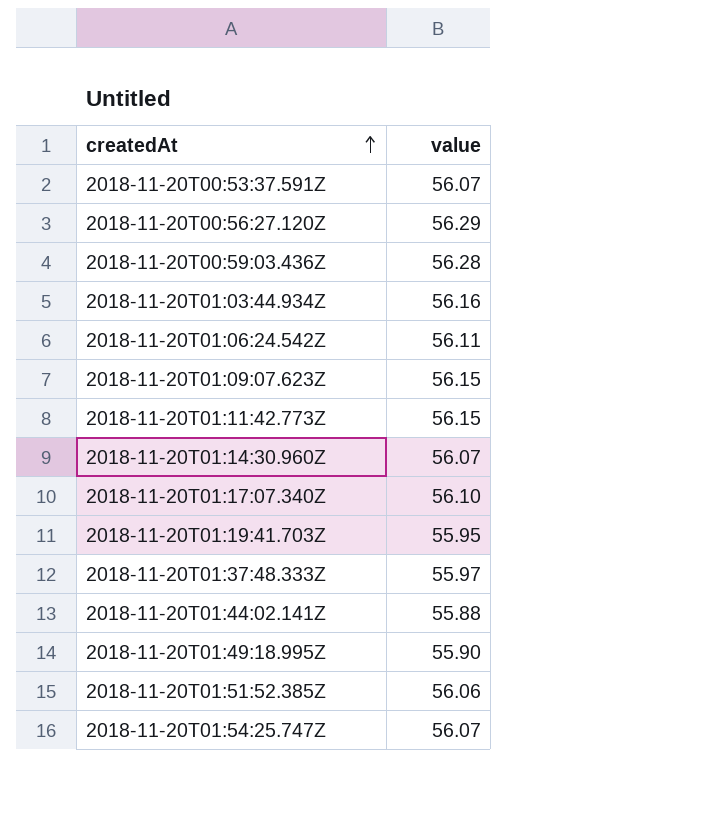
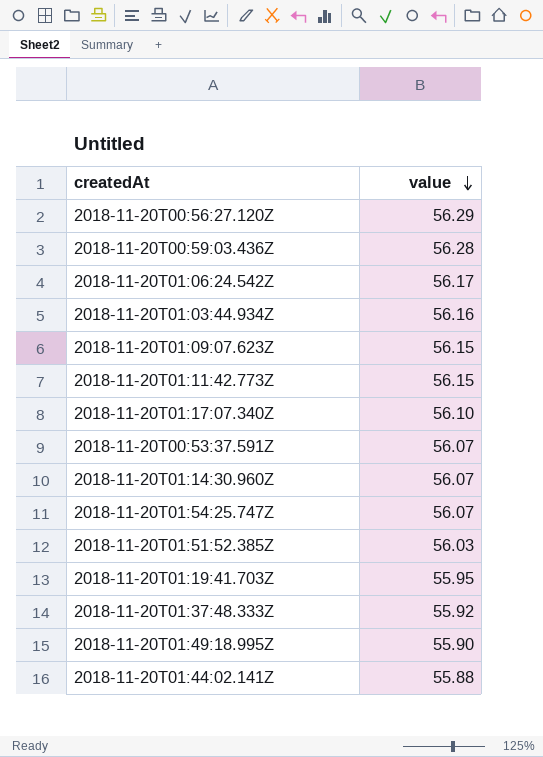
row order: createdAt ascending -> value descending
2018-11-20T01:06:24.542Z | value: 56.11 -> 56.17
2018-11-20T01:51:52.385Z | value: 56.06 -> 56.03
2018-11-20T01:37:48.333Z | value: 55.97 -> 55.92

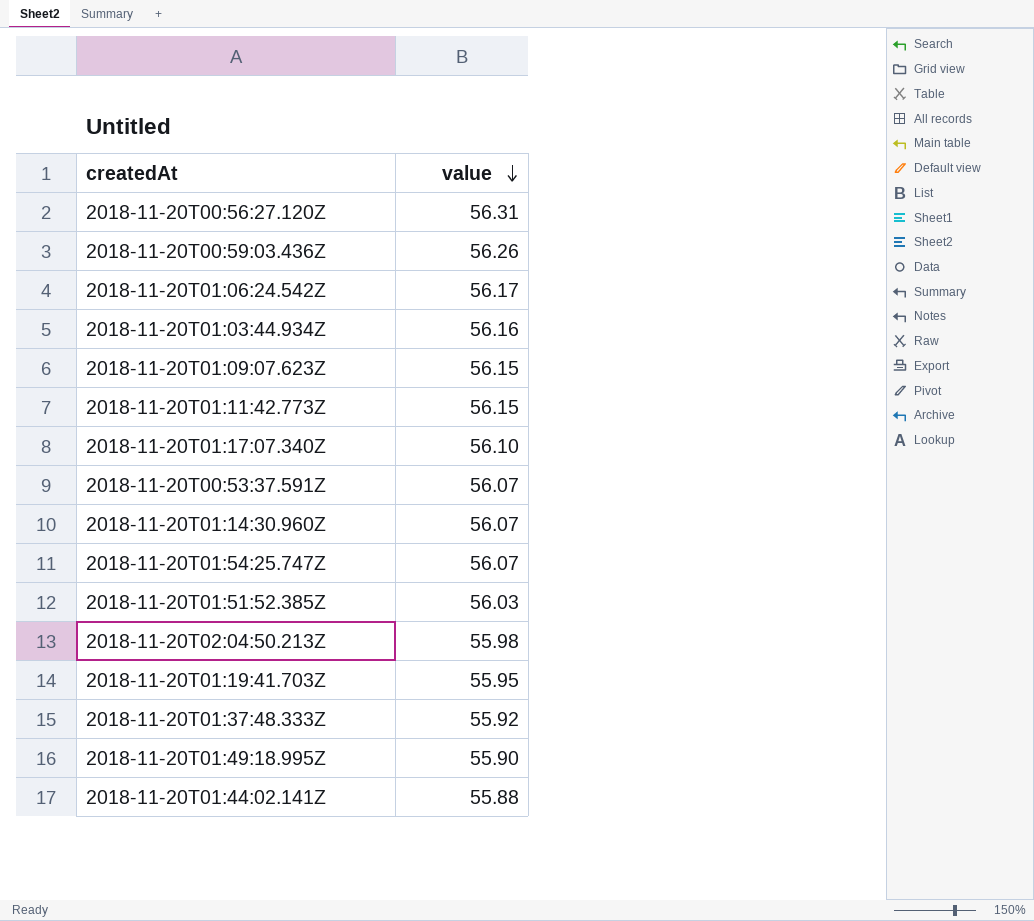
2018-11-20T00:56:27.120Z | value: 56.29 -> 56.31
2018-11-20T00:59:03.436Z | value: 56.28 -> 56.26
row 2018-11-20T02:04:50.213Z: none -> 55.98

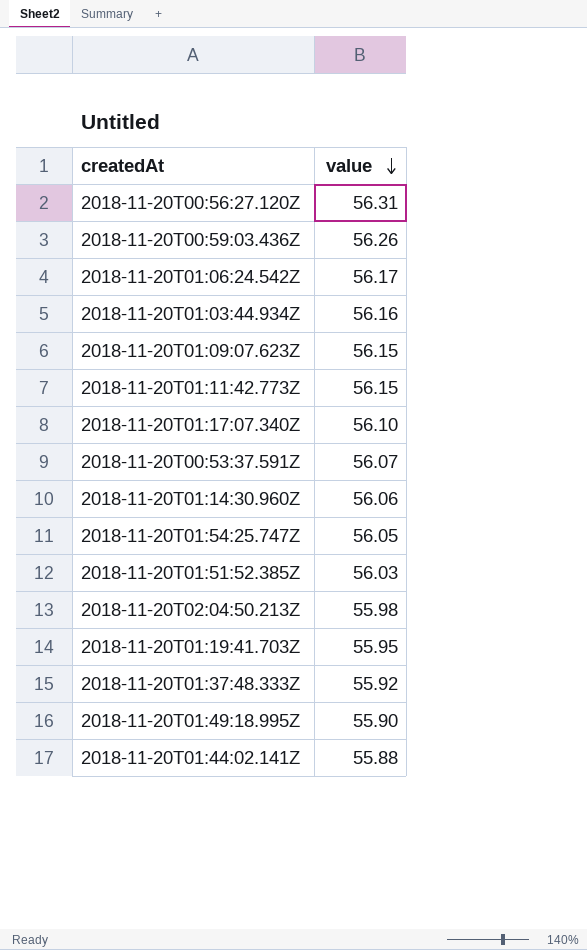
2018-11-20T01:14:30.960Z | value: 56.07 -> 56.06
2018-11-20T01:54:25.747Z | value: 56.07 -> 56.05

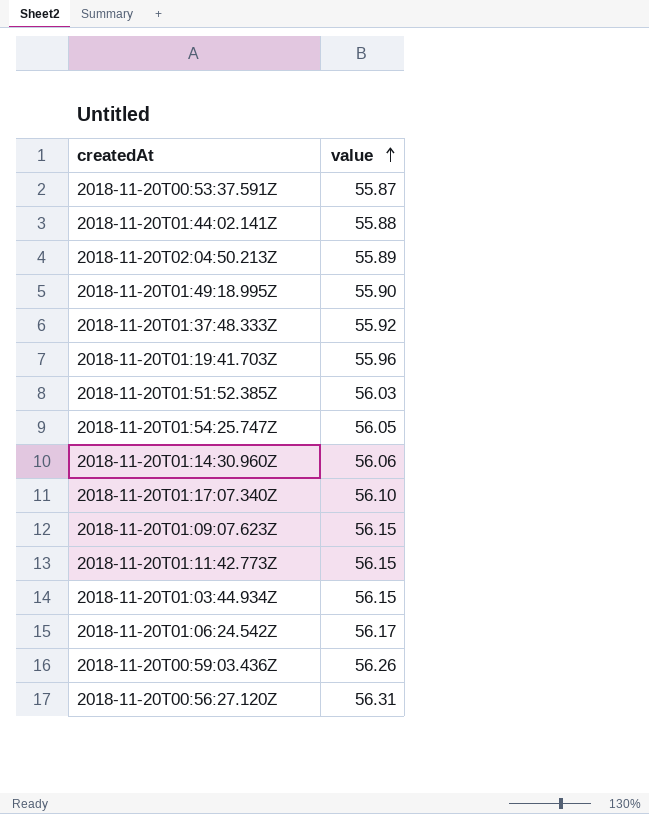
row order: value descending -> value ascending
2018-11-20T00:53:37.591Z | value: 56.07 -> 55.87
2018-11-20T02:04:50.213Z | value: 55.98 -> 55.89
2018-11-20T01:19:41.703Z | value: 55.95 -> 55.96
2018-11-20T01:03:44.934Z | value: 56.16 -> 56.15

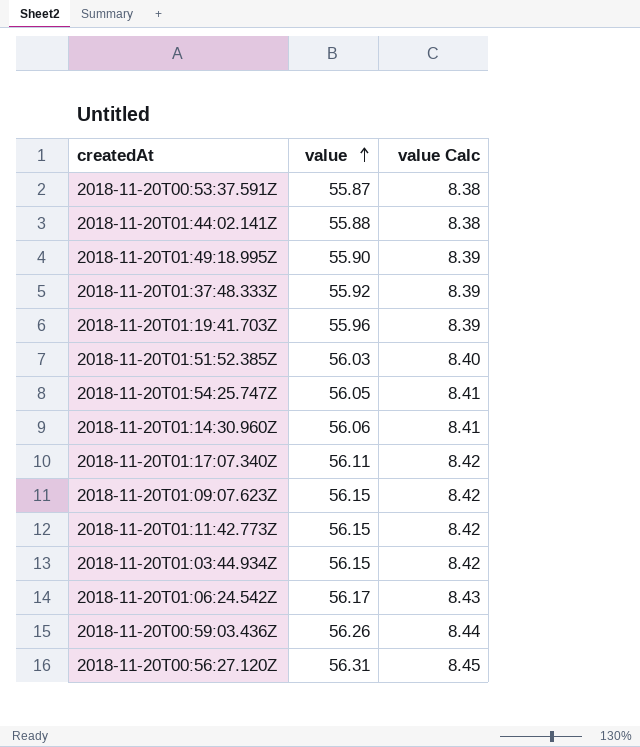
column value Calc | formula: none -> [value] * 0.15
row 2018-11-20T02:04:50.213Z: 55.89 -> none
2018-11-20T01:17:07.340Z | value: 56.10 -> 56.11

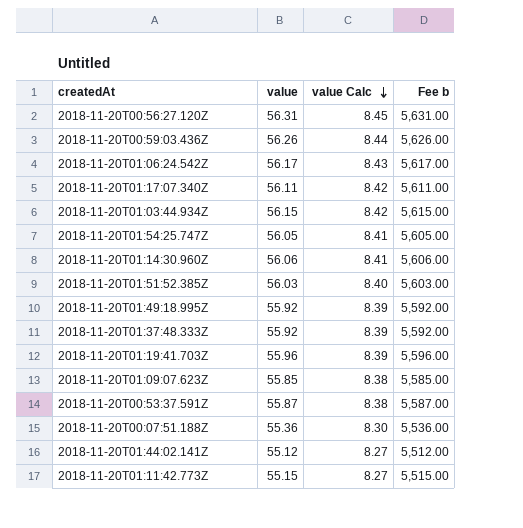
row order: value ascending -> value Calc descending
column Fee b | formula: none -> [value] * 100
2018-11-20T01:49:18.995Z | value: 55.90 -> 55.92
2018-11-20T01:09:07.623Z | value: 56.15 -> 55.85
2018-11-20T01:09:07.623Z | value Calc: 8.42 -> 8.38
row 2018-11-20T00:07:51.188Z: none -> 55.36 | 8.30 | 5,536.00
2018-11-20T01:44:02.141Z | value: 55.88 -> 55.12
2018-11-20T01:44:02.141Z | value Calc: 8.38 -> 8.27
2018-11-20T01:11:42.773Z | value: 56.15 -> 55.15
2018-11-20T01:11:42.773Z | value Calc: 8.42 -> 8.27

